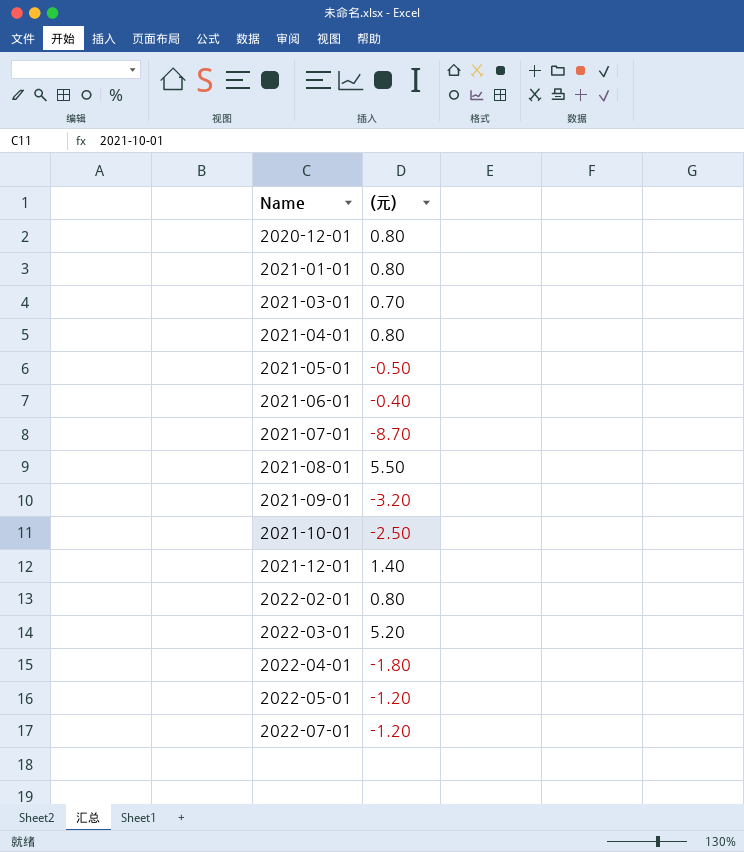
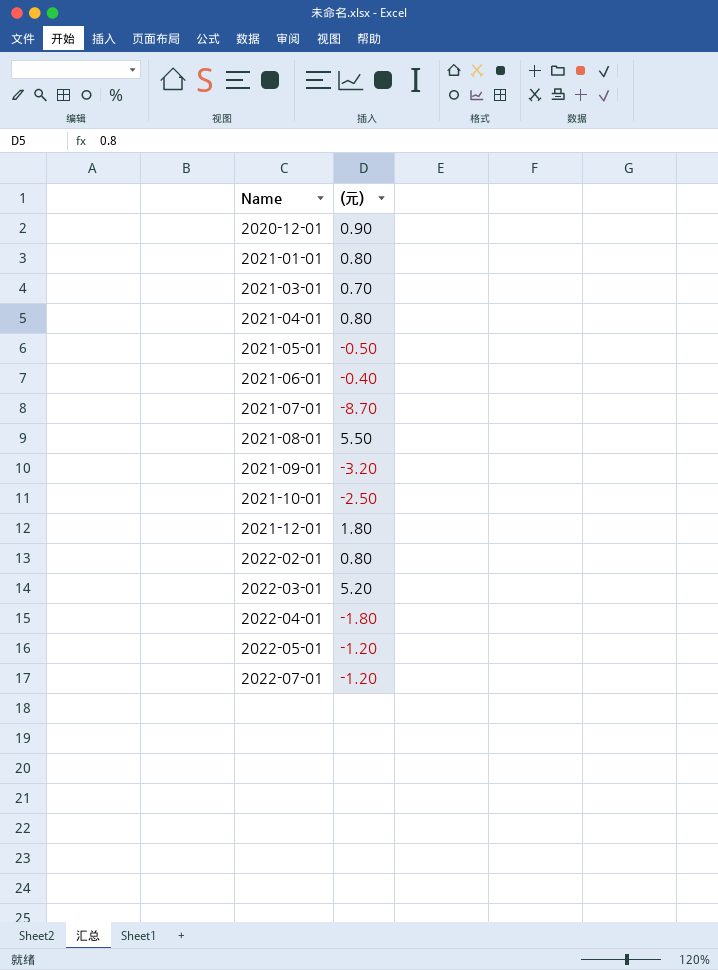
2020-12-01 | (元): 0.80 -> 0.90
2021-12-01 | (元): 1.40 -> 1.80

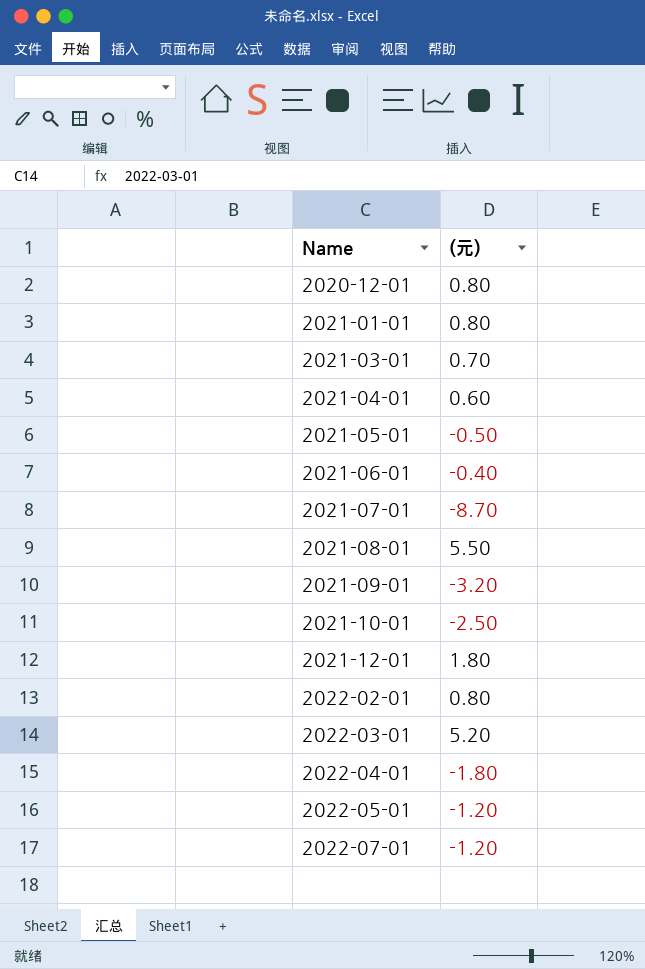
2020-12-01 | (元): 0.90 -> 0.80
2021-04-01 | (元): 0.80 -> 0.60

